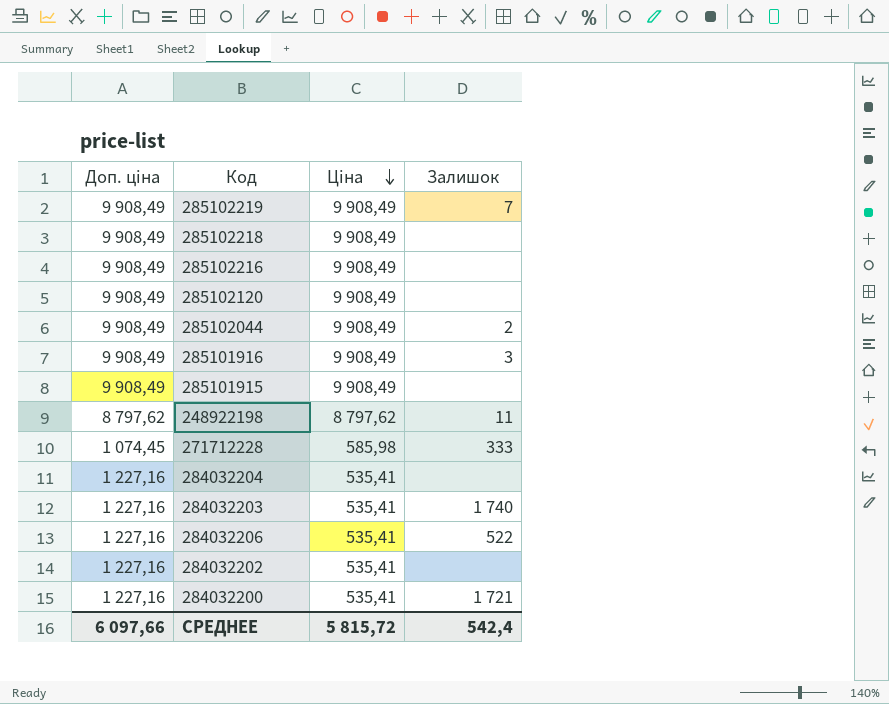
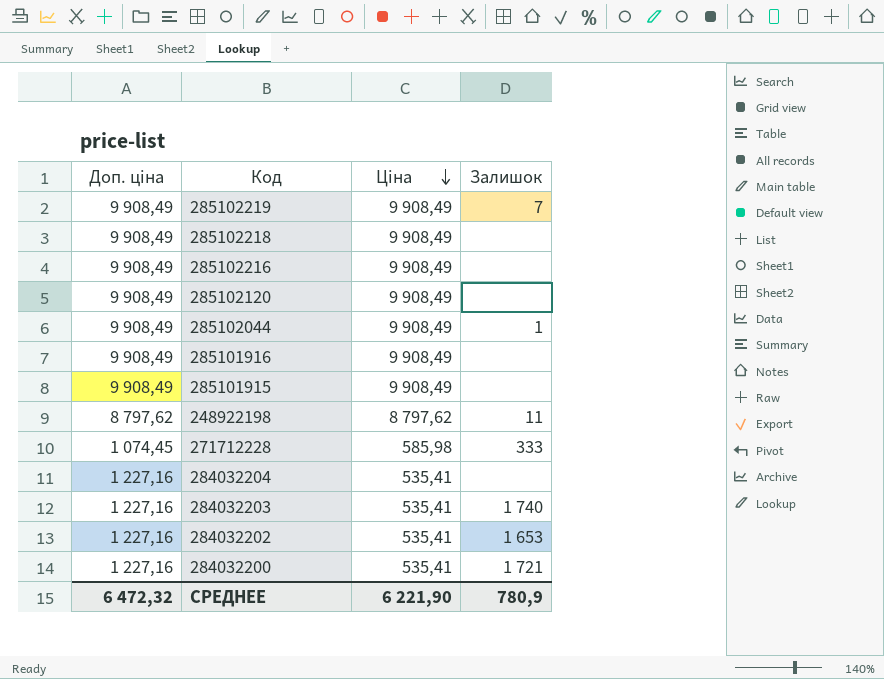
row 284032206: 1 227,16 | 535,41 | 522 -> none
285102044 | Залишок: 2 -> 1
285101916 | Залишок: 3 -> none
284032202 | Залишок: none -> 1 653
СРЕДНЕЕ | Доп. ціна: 6 097,66 -> 6 472,32
СРЕДНЕЕ | Ціна: 5 815,72 -> 6 221,90
СРЕДНЕЕ | Залишок: 542,4 -> 780,9

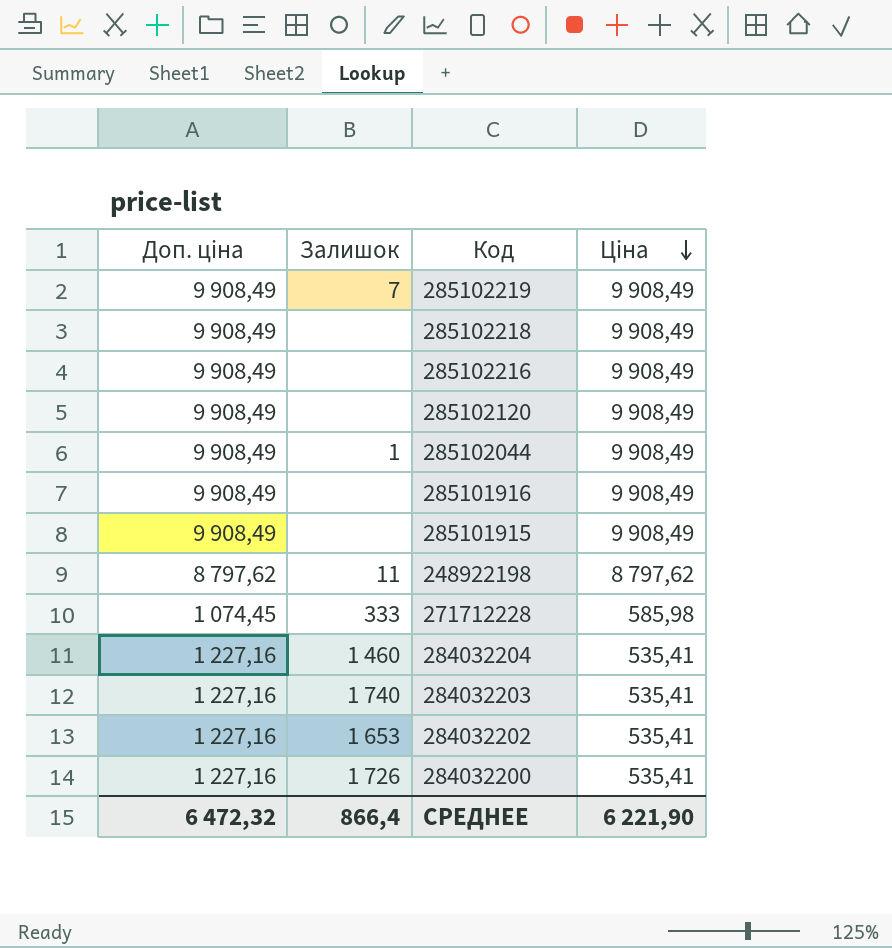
column Залишок | position: 4 -> 2
284032204 | Залишок: none -> 1 460
284032200 | Залишок: 1 721 -> 1 726
СРЕДНЕЕ | Залишок: 780,9 -> 866,4

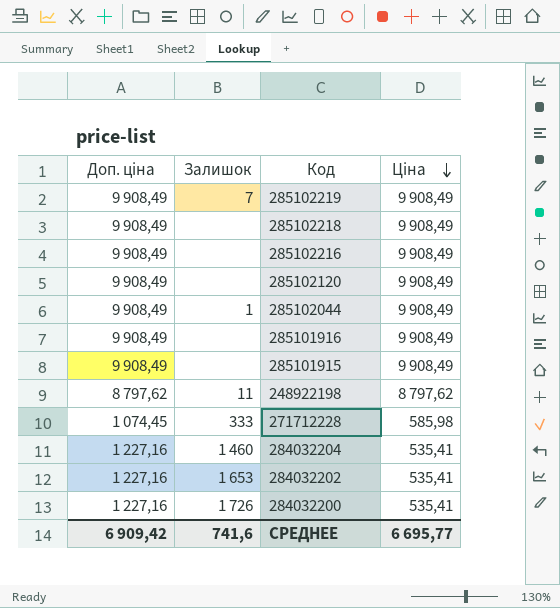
row 284032203: 1 227,16 | 1 740 | 535,41 -> none
СРЕДНЕЕ | Доп. ціна: 6 472,32 -> 6 909,42
СРЕДНЕЕ | Залишок: 866,4 -> 741,6
СРЕДНЕЕ | Ціна: 6 221,90 -> 6 695,77

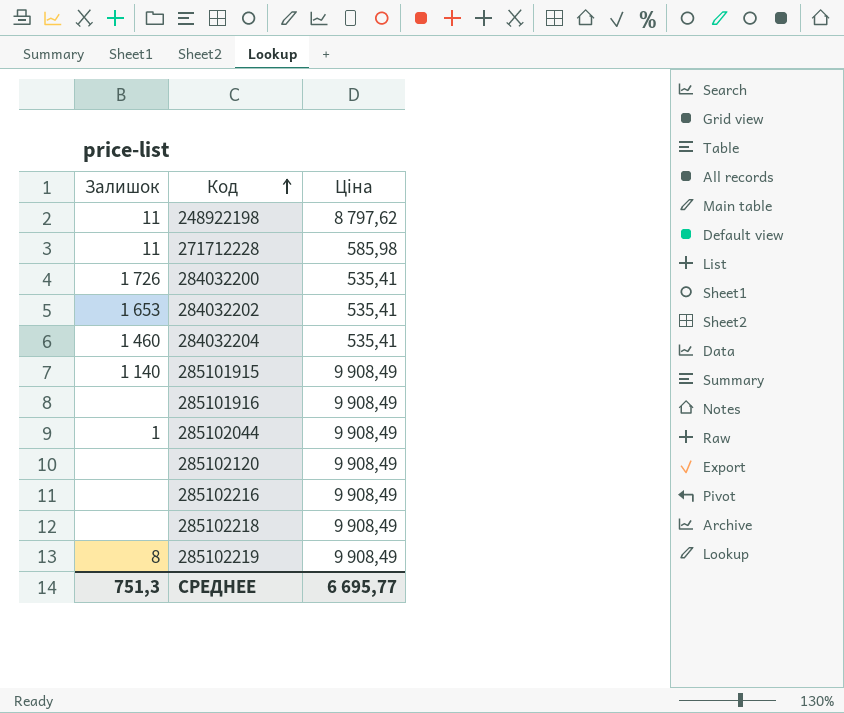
row order: Ціна descending -> Код ascending
column Доп. ціна | position: 1 -> none
271712228 | Залишок: 333 -> 11
285101915 | Залишок: none -> 1 140
285102219 | Залишок: 7 -> 8
СРЕДНЕЕ | Залишок: 741,6 -> 751,3

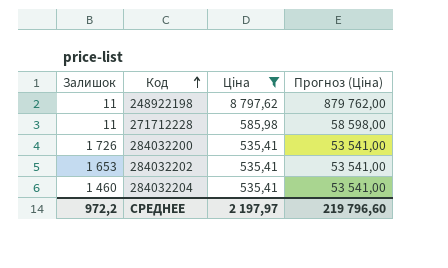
filter: none -> Ціна != 9 908,49
column Прогноз (Ціна) | formula: none -> [Ціна] * 100
СРЕДНЕЕ | Залишок: 751,3 -> 972,2
СРЕДНЕЕ | Ціна: 6 695,77 -> 2 197,97

